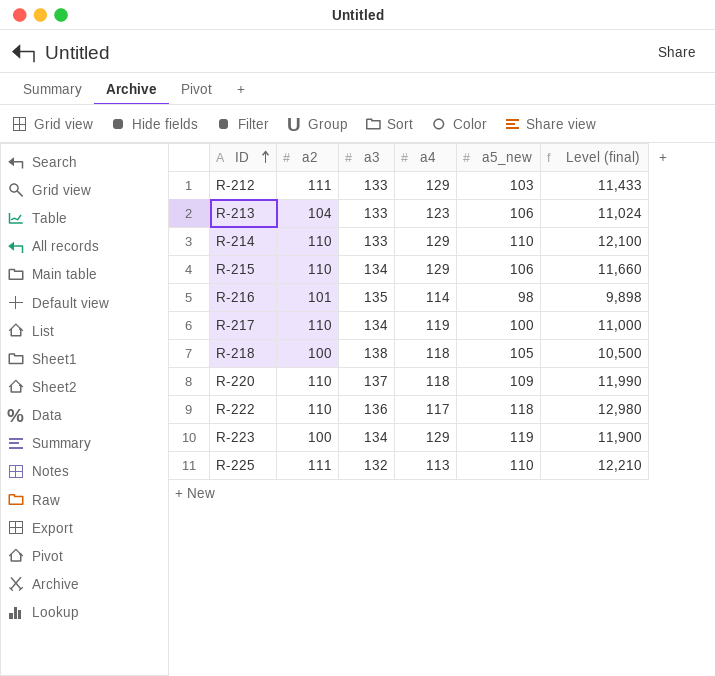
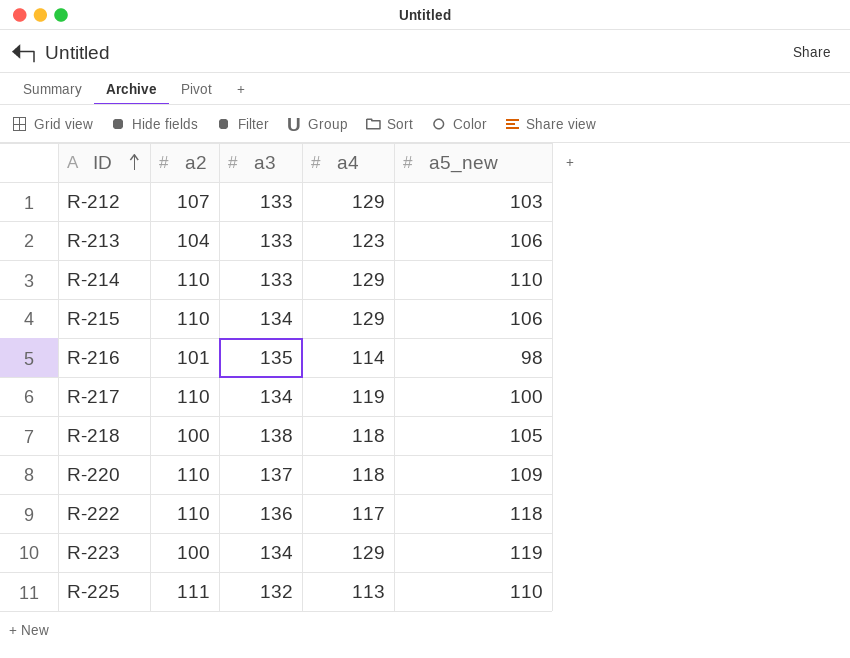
column Level (final) | formula: [a2] * [a5_new] -> none
R-212 | a2: 111 -> 107

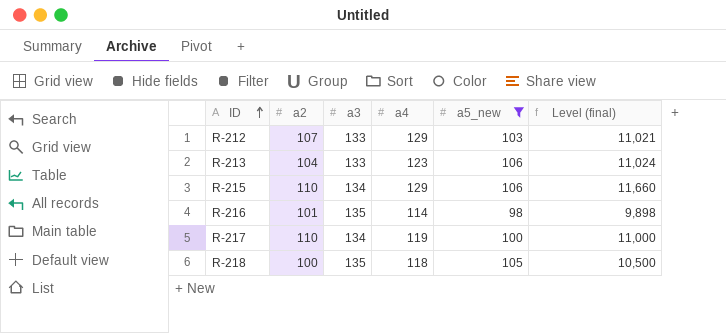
filter: none -> a5_new <= 106
column Level (final) | formula: none -> [a2] * [a5_new]
R-218 | a3: 138 -> 135

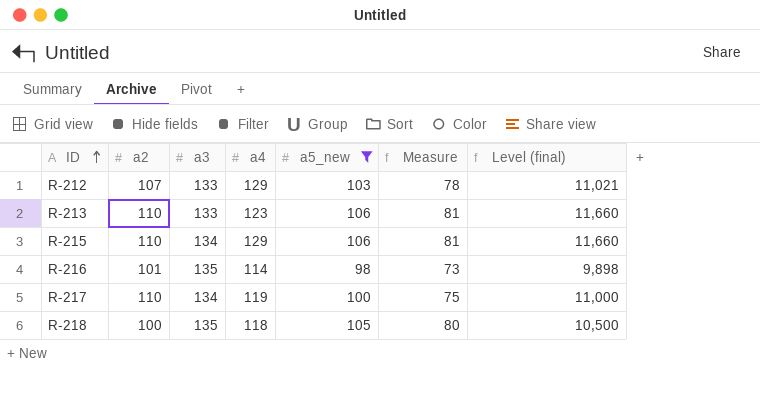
column Measure | formula: none -> [a5_new] - 25
R-213 | a2: 104 -> 110
R-213 | Level (final): 11,024 -> 11,660

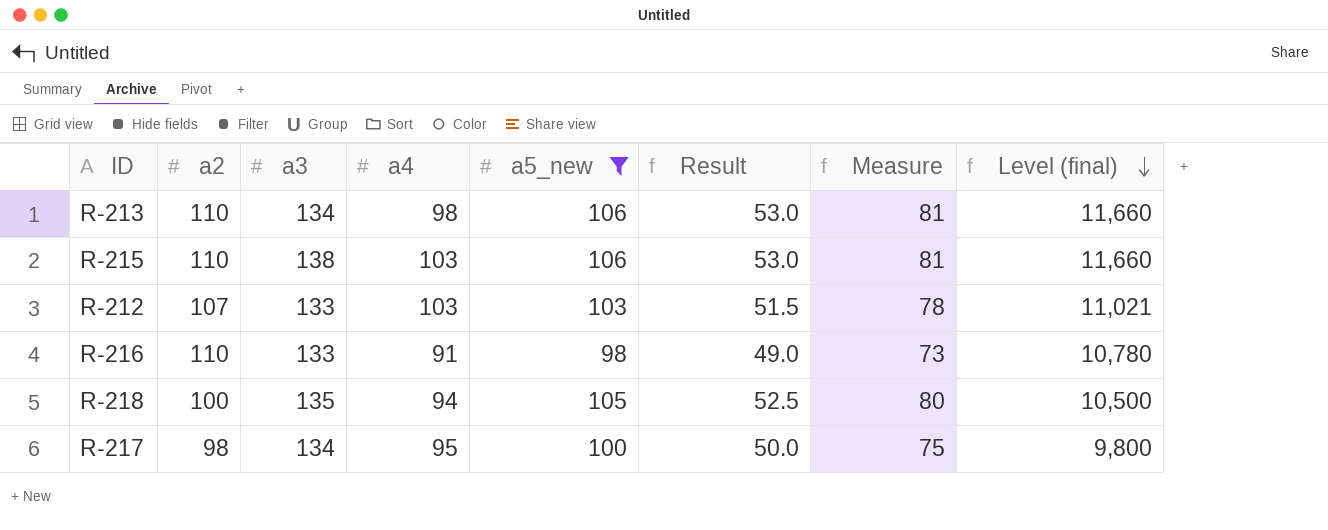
row order: ID ascending -> Level (final) descending
column Result | formula: none -> [a5_new] * 0.5
R-213 | a3: 133 -> 134
R-213 | a4: 123 -> 98
R-215 | a3: 134 -> 138
R-215 | a4: 129 -> 103
R-212 | a4: 129 -> 103
R-216 | a2: 101 -> 110
R-216 | a3: 135 -> 133
R-216 | a4: 114 -> 91
R-216 | Level (final): 9,898 -> 10,780
R-218 | a4: 118 -> 94
R-217 | a2: 110 -> 98
R-217 | a4: 119 -> 95
R-217 | Level (final): 11,000 -> 9,800

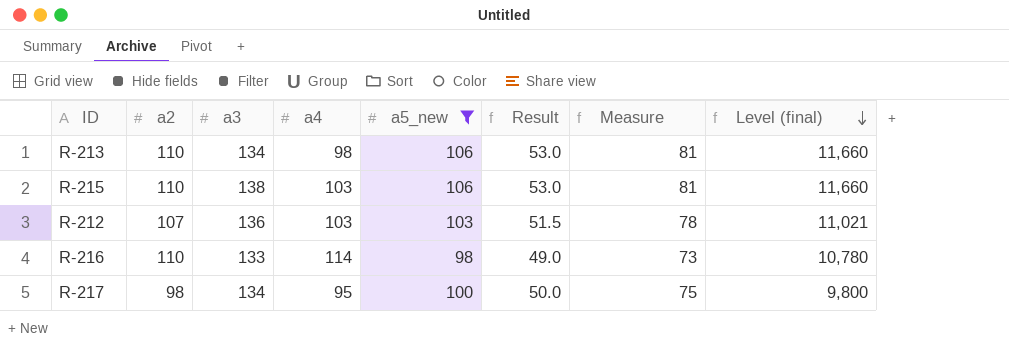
row R-218: 100 | 135 | 94 | 105 | 52.5 | 80 | 10,500 -> none
R-212 | a3: 133 -> 136
R-216 | a4: 91 -> 114

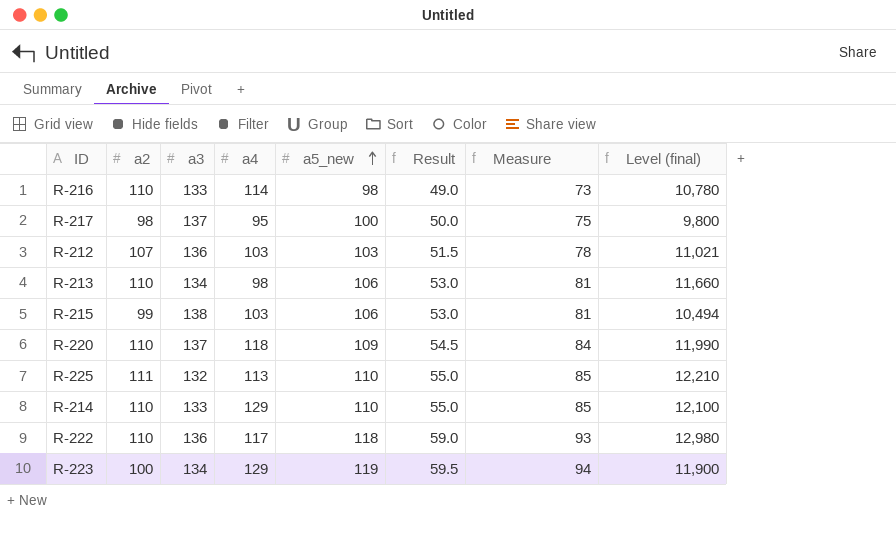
filter: a5_new <= 106 -> none
row order: Level (final) descending -> a5_new ascending
R-217 | a3: 134 -> 137
R-215 | a2: 110 -> 99
R-215 | Level (final): 11,660 -> 10,494

